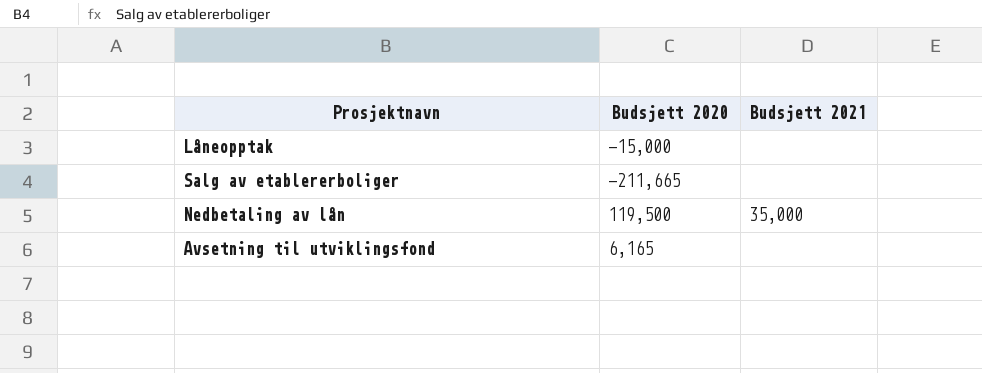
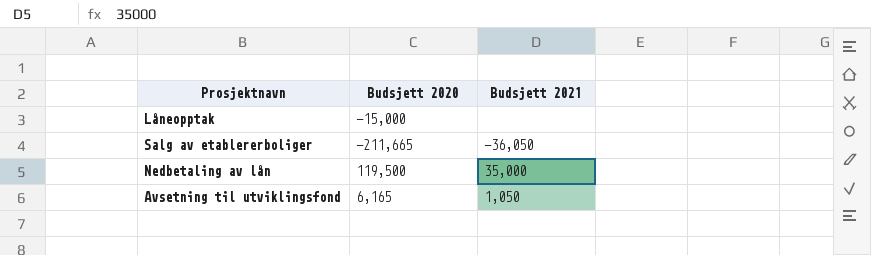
Salg av etablererboliger | Budsjett 2021: none -> -36,050
Avsetning til utviklingsfond | Budsjett 2021: none -> 1,050

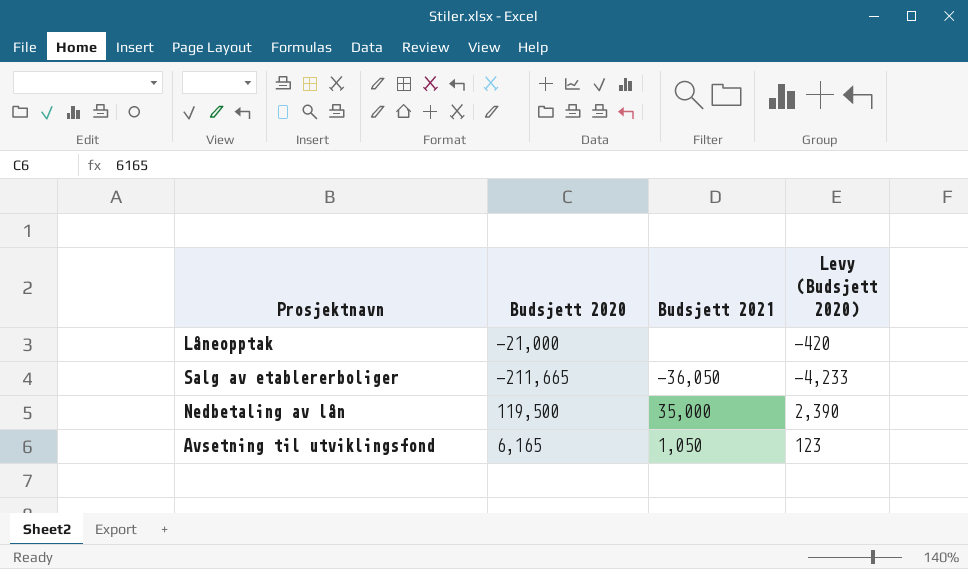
column Levy (Budsjett 2020) | formula: none -> [Budsjett 2020] * 0.02
Låneopptak | Budsjett 2020: -15,000 -> -21,000

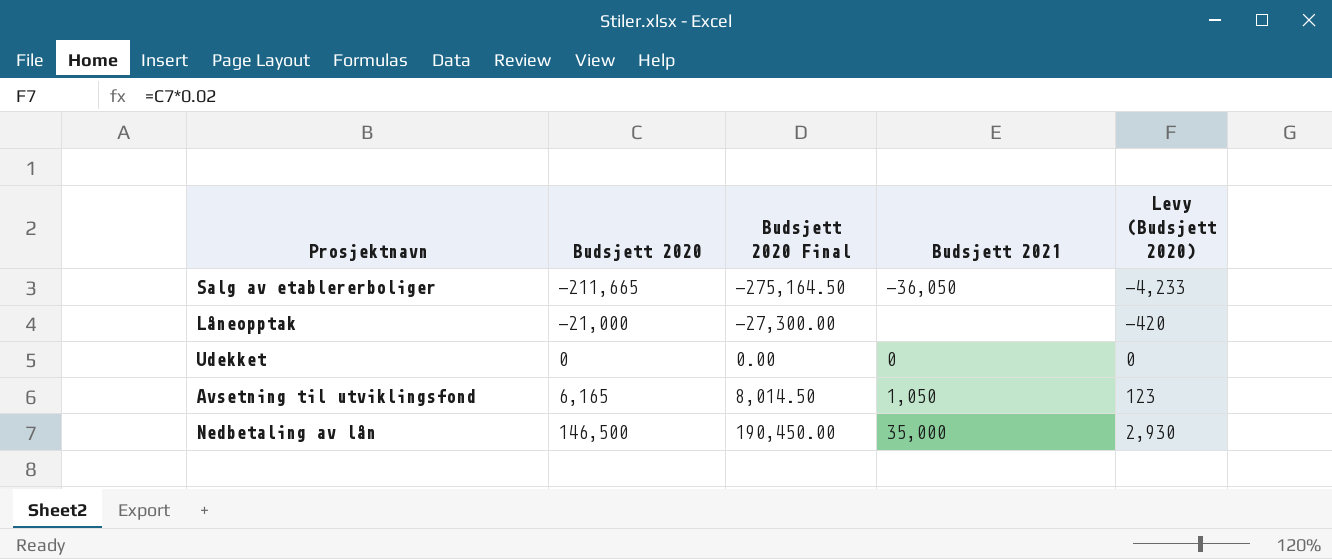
row order: none -> Budsjett 2020 ascending
column Budsjett 2020 Final | formula: none -> [Budsjett 2020] * 1.3
row Udekket: none -> 0 | 0.00 | 0 | 0
Nedbetaling av lån | Budsjett 2020: 119,500 -> 146,500
Nedbetaling av lån | Levy (Budsjett 2020): 2,390 -> 2,930

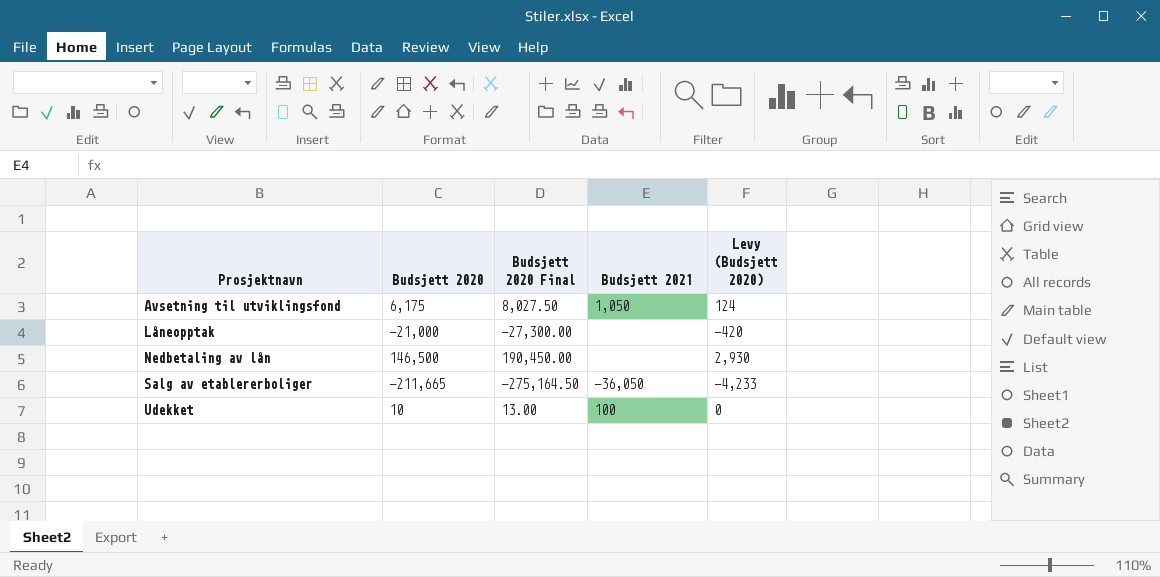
row order: Budsjett 2020 ascending -> Prosjektnavn ascending
Avsetning til utviklingsfond | Budsjett 2020: 6,165 -> 6,175
Avsetning til utviklingsfond | Budsjett 2020 Final: 8,014.50 -> 8,027.50
Avsetning til utviklingsfond | Levy (Budsjett 2020): 123 -> 124
Nedbetaling av lån | Budsjett 2021: 35,000 -> none
Udekket | Budsjett 2020: 0 -> 10
Udekket | Budsjett 2020 Final: 0.00 -> 13.00
Udekket | Budsjett 2021: 0 -> 100

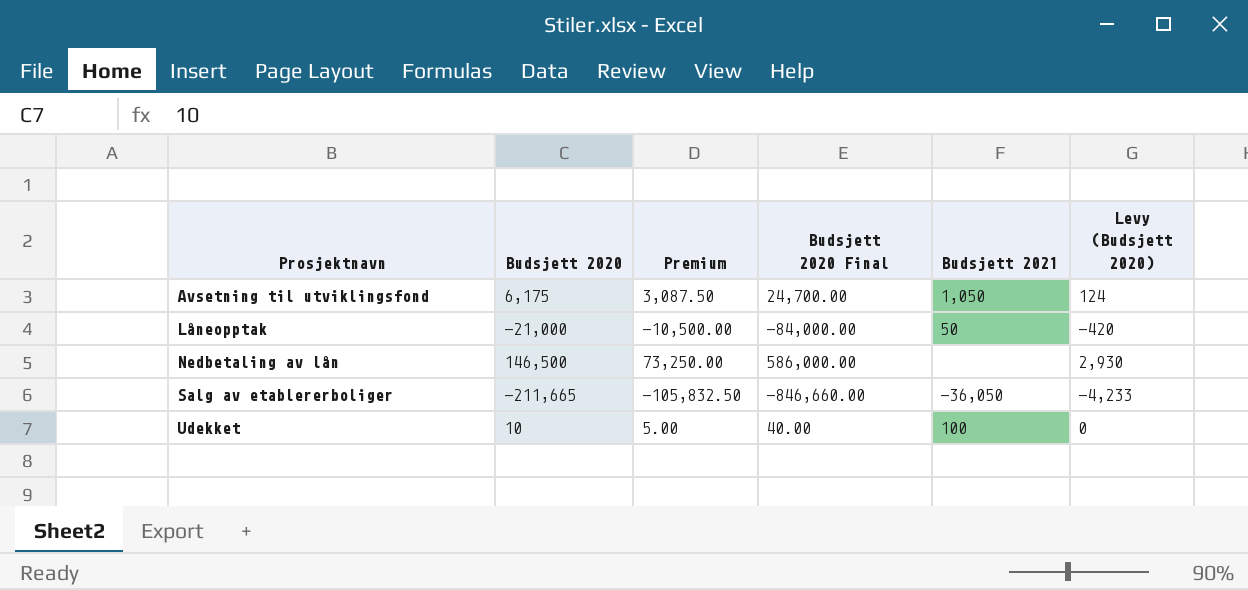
column Premium | formula: none -> [Budsjett 2020] * 0.5
column Budsjett 2020 Final | formula: [Budsjett 2020] * 1.3 -> [Budsjett 2020] * 4
Låneopptak | Budsjett 2021: none -> 50

